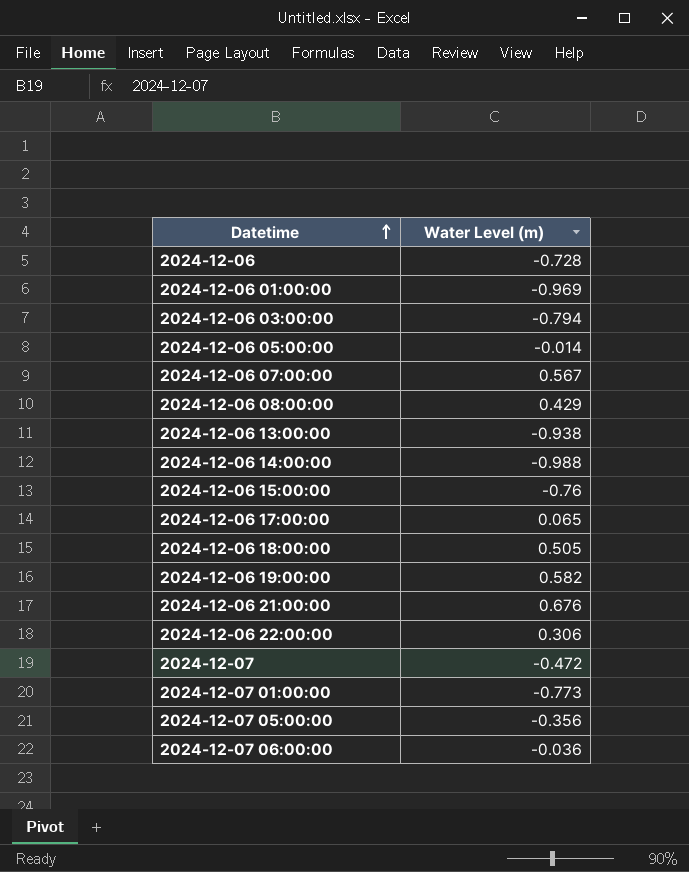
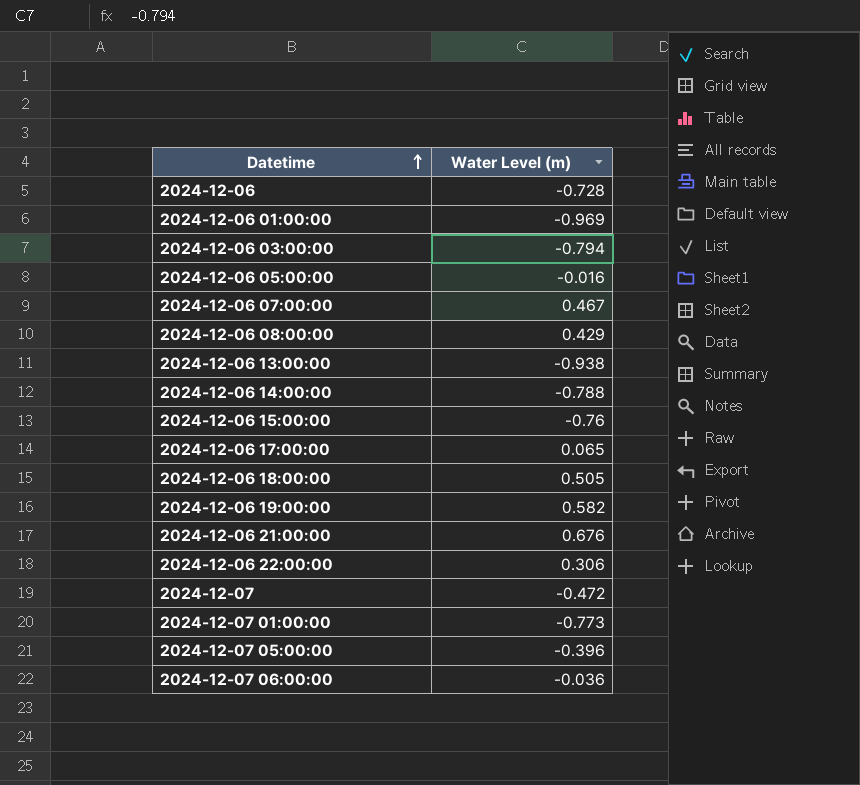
2024-12-06 05:00:00 | Water Level (m): -0.014 -> -0.016
2024-12-06 07:00:00 | Water Level (m): 0.567 -> 0.467
2024-12-06 14:00:00 | Water Level (m): -0.988 -> -0.788
2024-12-07 05:00:00 | Water Level (m): -0.356 -> -0.396

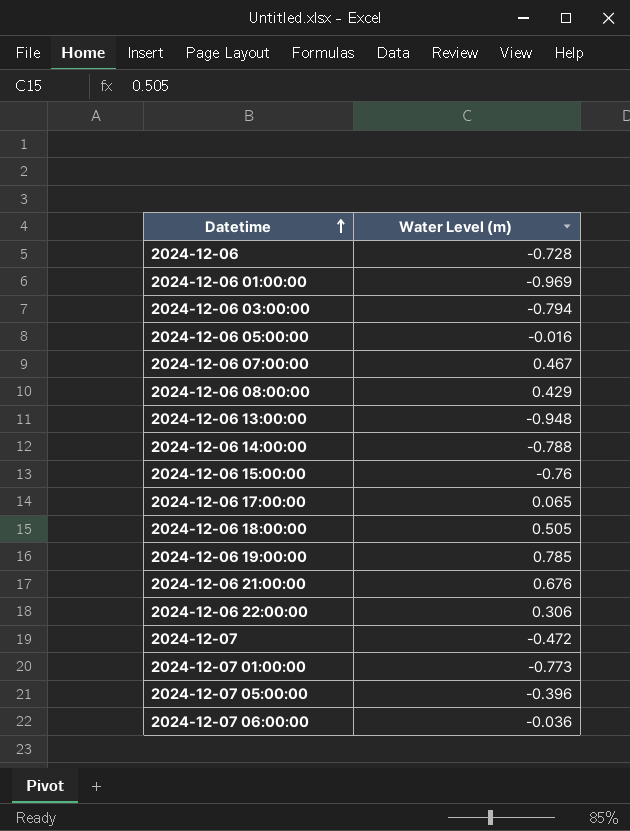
2024-12-06 13:00:00 | Water Level (m): -0.938 -> -0.948
2024-12-06 19:00:00 | Water Level (m): 0.582 -> 0.785

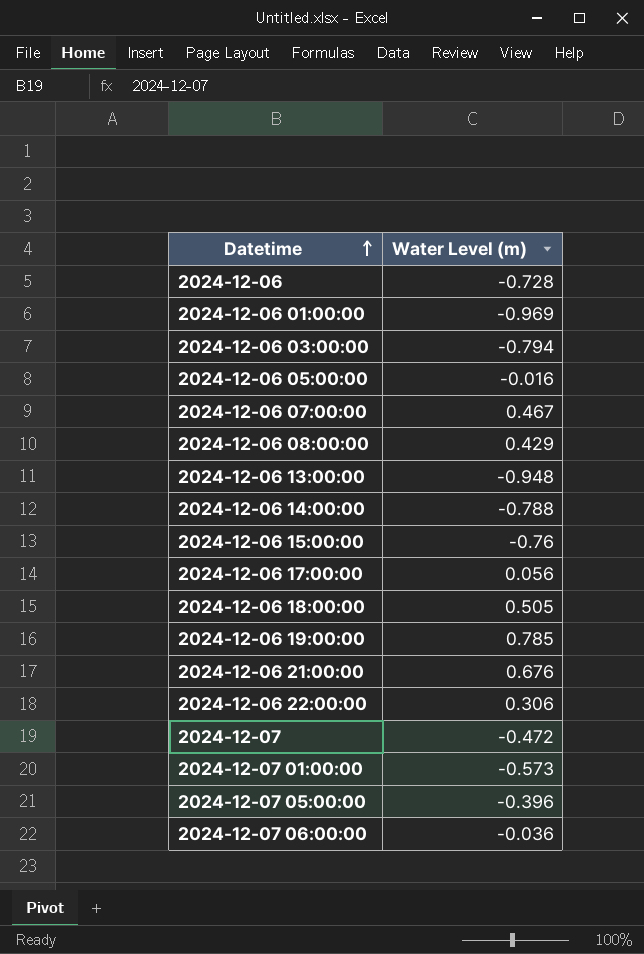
2024-12-06 17:00:00 | Water Level (m): 0.065 -> 0.056
2024-12-07 01:00:00 | Water Level (m): -0.773 -> -0.573

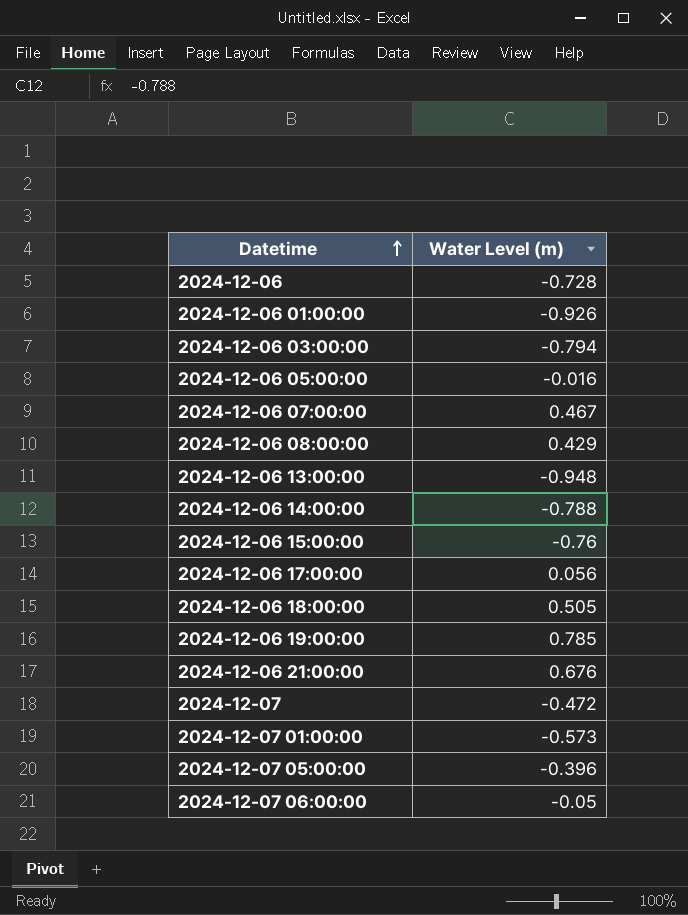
row 2024-12-06 22:00:00: 0.306 -> none
2024-12-06 01:00:00 | Water Level (m): -0.969 -> -0.926
2024-12-07 06:00:00 | Water Level (m): -0.036 -> -0.05

